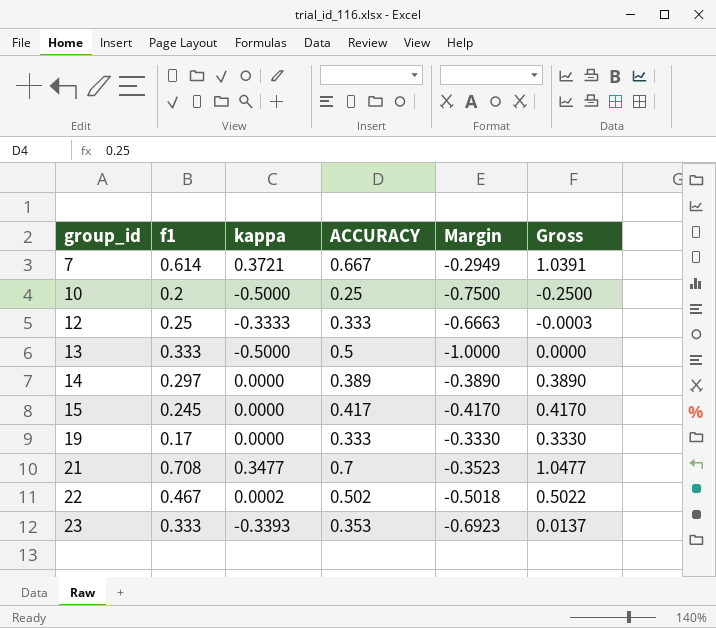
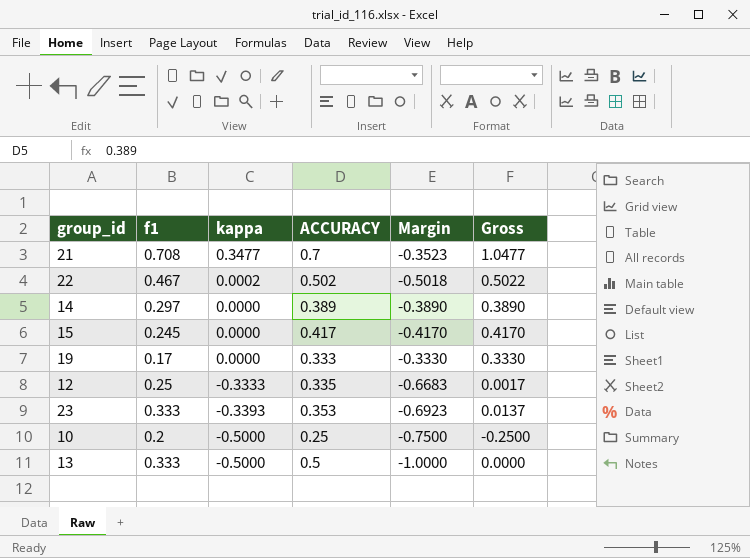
row order: group_id ascending -> kappa descending
row 7: 0.614 | 0.3721 | 0.667 | -0.2949 | 1.0391 -> none
12 | ACCURACY: 0.333 -> 0.335
12 | Margin: -0.6663 -> -0.6683
12 | Gross: -0.0003 -> 0.0017

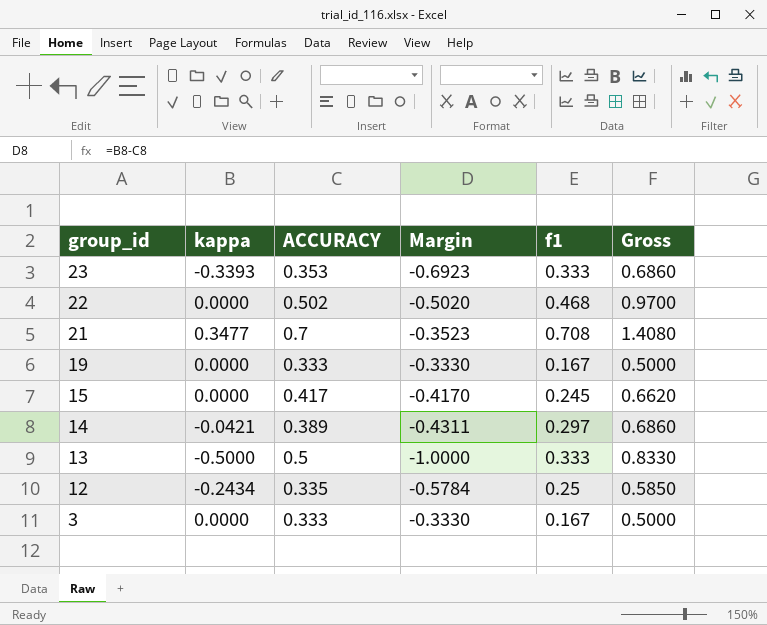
row order: kappa descending -> group_id descending
column f1 | position: 2 -> 5
column Gross | formula: [kappa] + [ACCURACY] -> [ACCURACY] + [f1]
row 10: 0.2 | -0.5000 | 0.25 | -0.7500 | -0.2500 -> none
22 | kappa: 0.0002 -> 0.0000
22 | Margin: -0.5018 -> -0.5020
22 | f1: 0.467 -> 0.468
19 | f1: 0.17 -> 0.167
14 | kappa: 0.0000 -> -0.0421
14 | Margin: -0.3890 -> -0.4311
12 | kappa: -0.3333 -> -0.2434
12 | Margin: -0.6683 -> -0.5784
row 3: none -> 0.0000 | 0.333 | -0.3330 | 0.167 | 0.5000

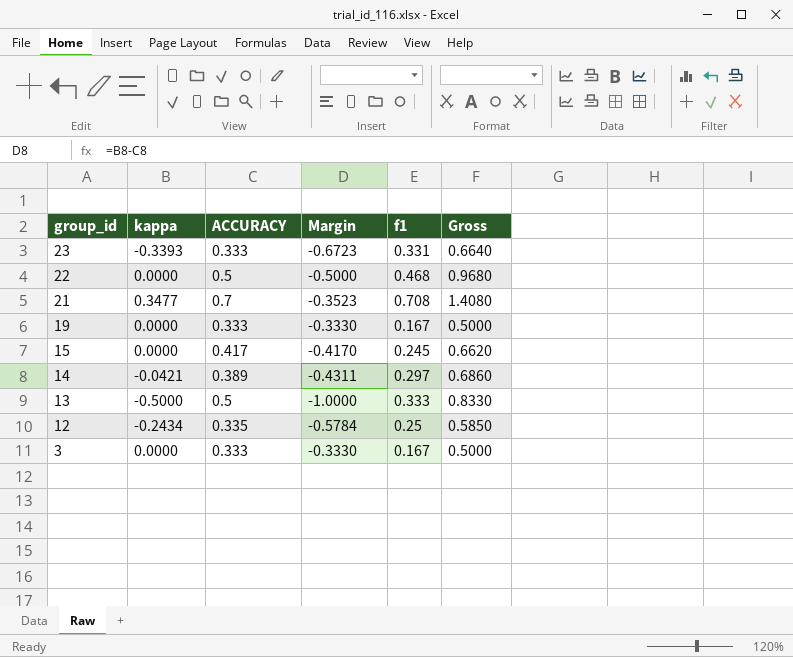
23 | ACCURACY: 0.353 -> 0.333
23 | Margin: -0.6923 -> -0.6723
23 | f1: 0.333 -> 0.331
23 | Gross: 0.6860 -> 0.6640
22 | ACCURACY: 0.502 -> 0.5
22 | Margin: -0.5020 -> -0.5000
22 | Gross: 0.9700 -> 0.9680

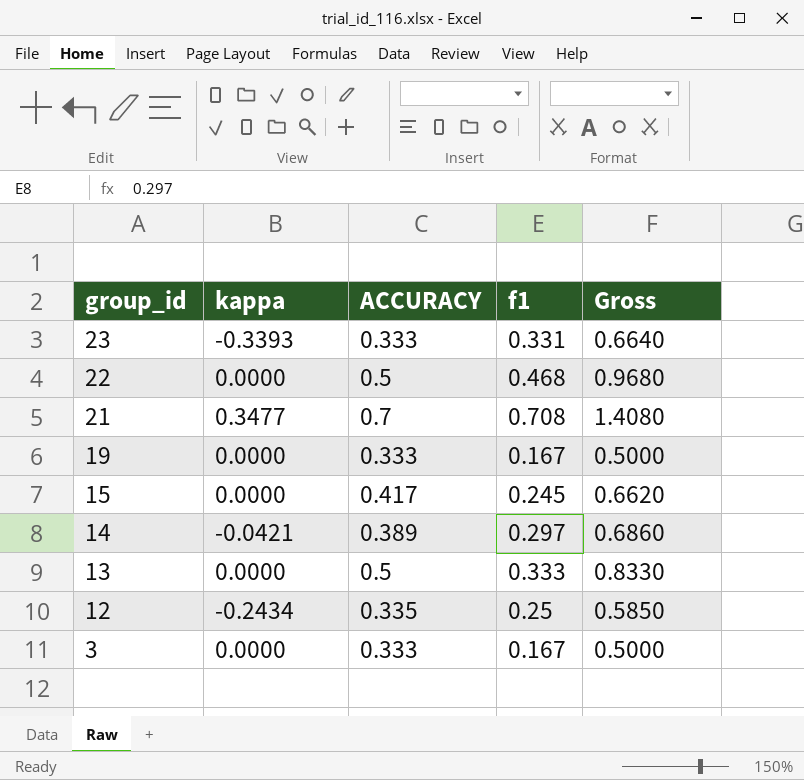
column Margin | formula: [kappa] - [ACCURACY] -> none
13 | kappa: -0.5000 -> 0.0000

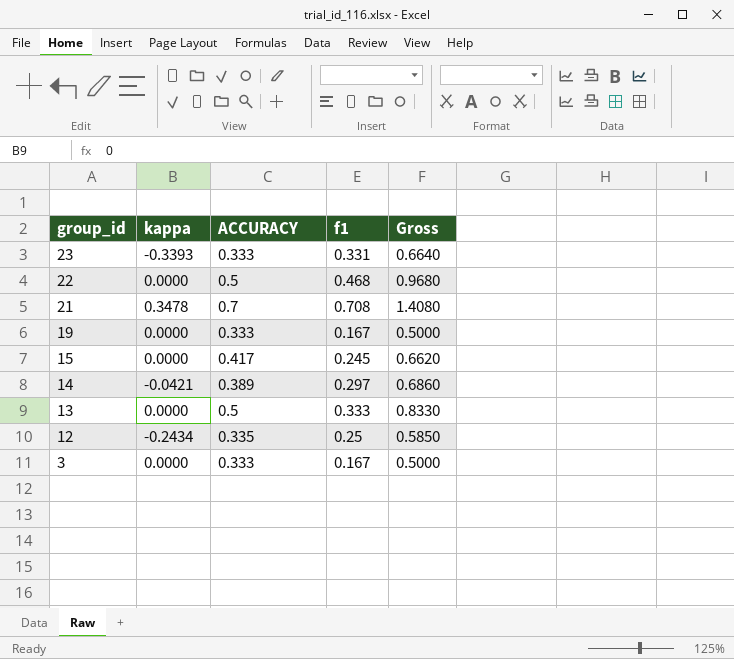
21 | kappa: 0.3477 -> 0.3478

